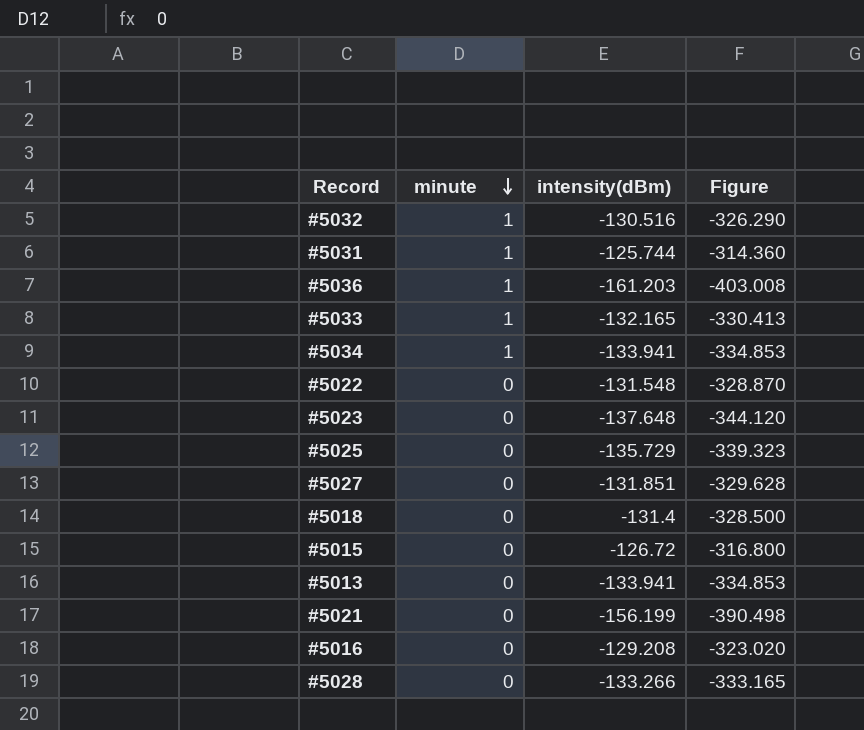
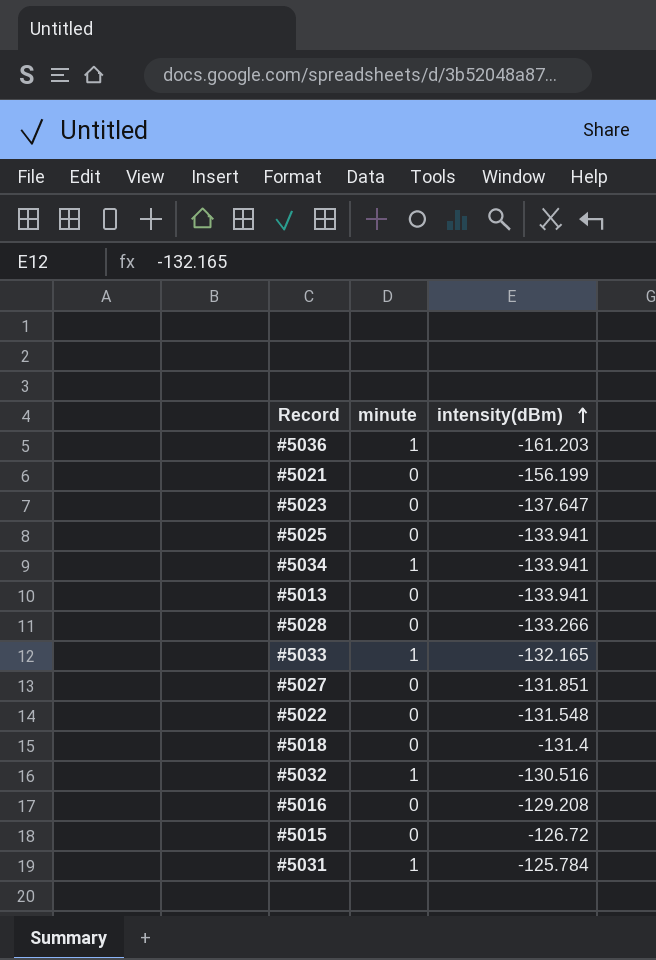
row order: minute descending -> intensity(dBm) ascending
column Figure | formula: [intensity(dBm)] * 2.5 -> none
#5023 | intensity(dBm): -137.648 -> -137.647
#5025 | intensity(dBm): -135.729 -> -133.941
#5031 | intensity(dBm): -125.744 -> -125.784

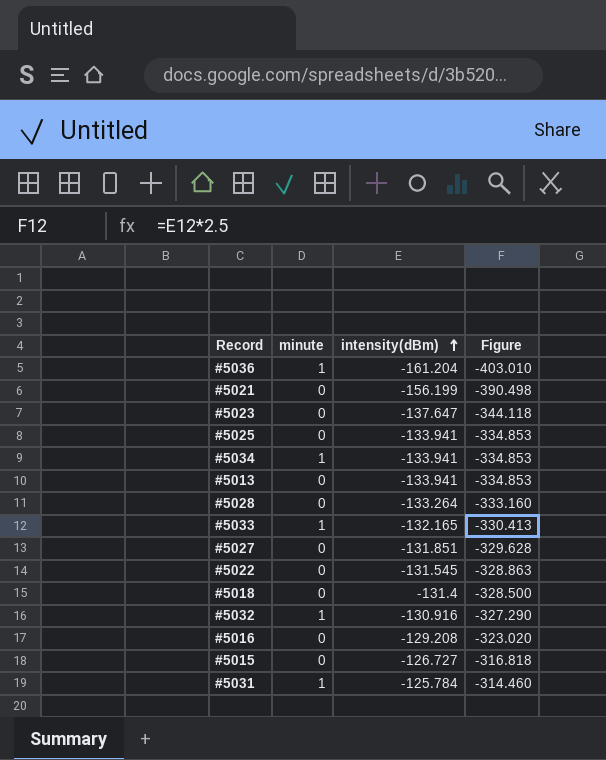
column Figure | formula: none -> [intensity(dBm)] * 2.5
#5036 | intensity(dBm): -161.203 -> -161.204
#5028 | intensity(dBm): -133.266 -> -133.264
#5022 | intensity(dBm): -131.548 -> -131.545
#5032 | intensity(dBm): -130.516 -> -130.916
#5015 | intensity(dBm): -126.72 -> -126.727

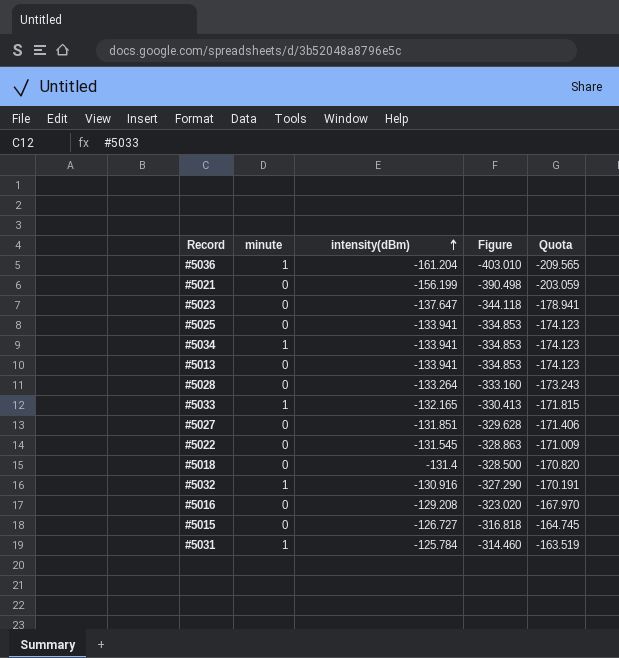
column Quota | formula: none -> [intensity(dBm)] * 1.3

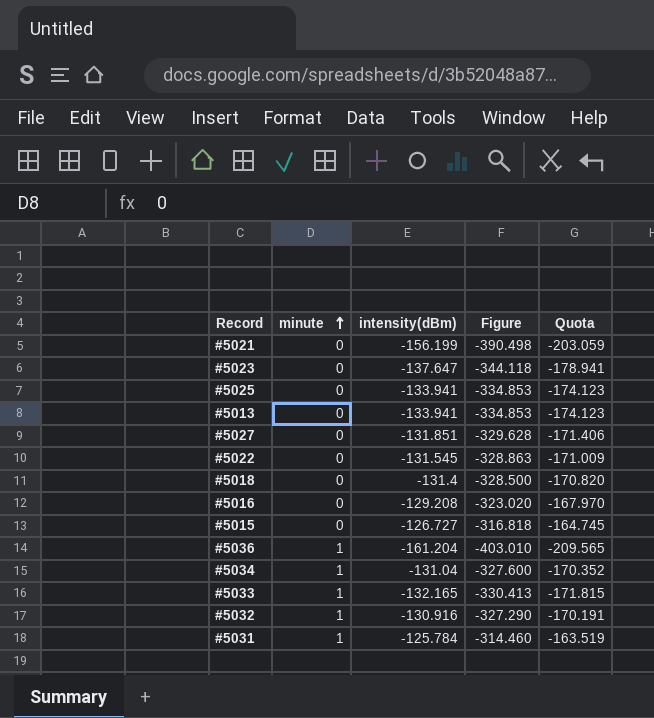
row order: intensity(dBm) ascending -> minute ascending
row #5028: 0 | -133.264 | -333.160 | -173.243 -> none
#5034 | intensity(dBm): -133.941 -> -131.04
#5034 | Figure: -334.853 -> -327.600
#5034 | Quota: -174.123 -> -170.352

